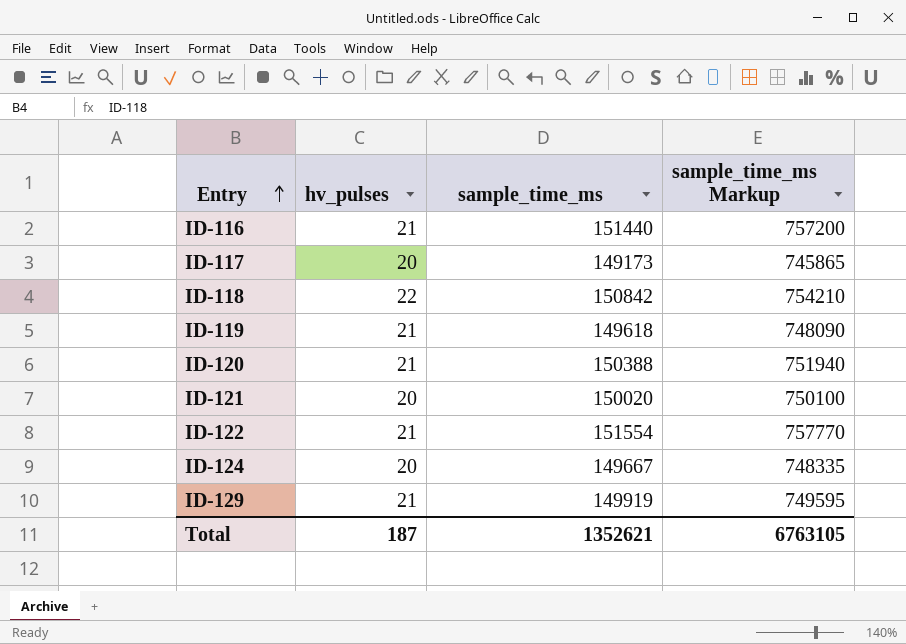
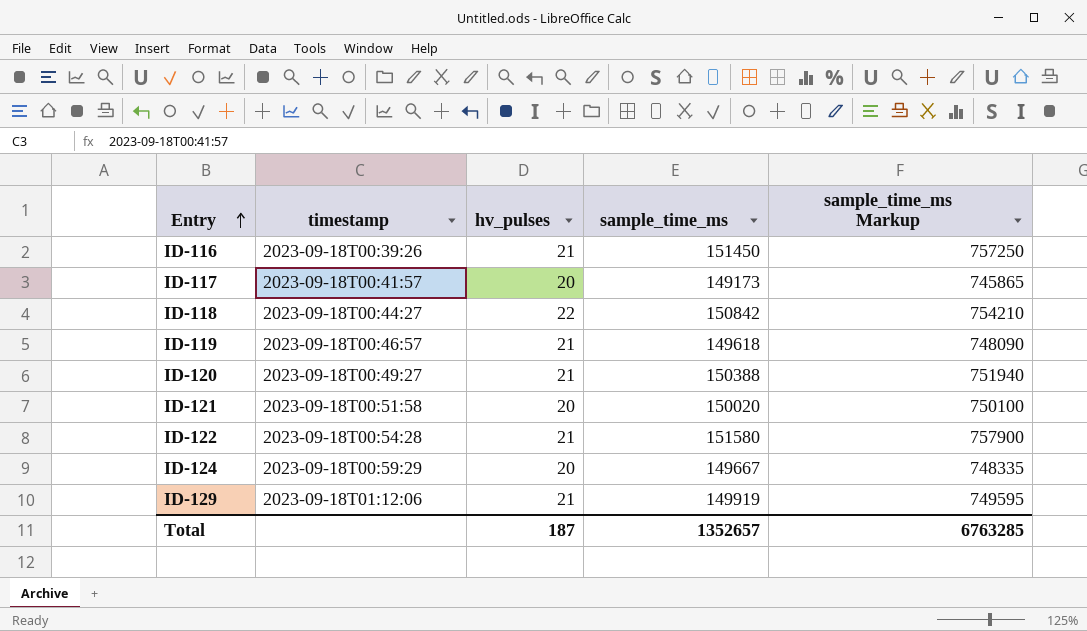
column timestamp | position: none -> 2
ID-116 | sample_time_ms: 151440 -> 151450
ID-116 | sample_time_ms Markup: 757200 -> 757250
ID-122 | sample_time_ms: 151554 -> 151580
ID-122 | sample_time_ms Markup: 757770 -> 757900
Total | sample_time_ms: 1352621 -> 1352657
Total | sample_time_ms Markup: 6763105 -> 6763285

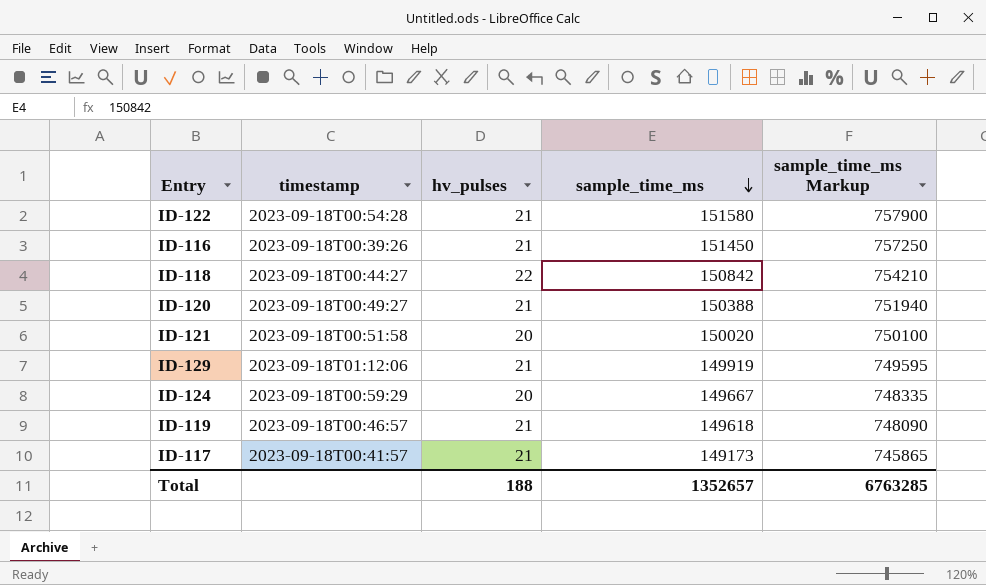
row order: Entry ascending -> sample_time_ms descending
ID-117 | hv_pulses: 20 -> 21
Total | hv_pulses: 187 -> 188

